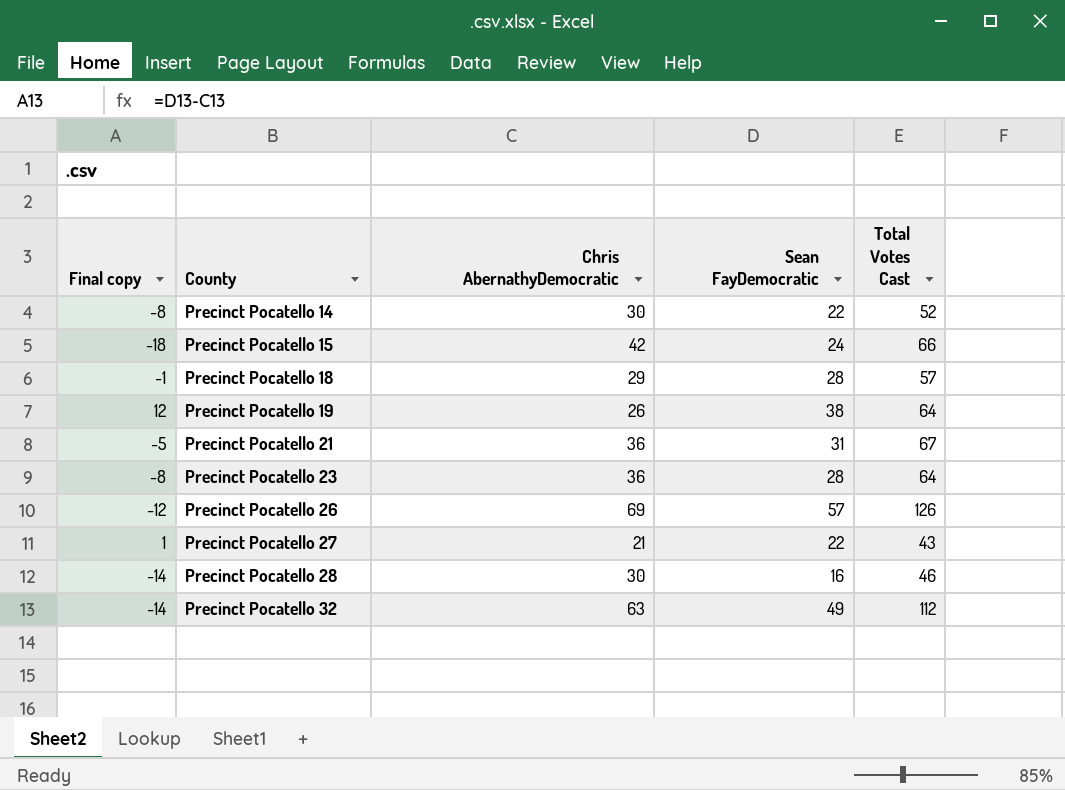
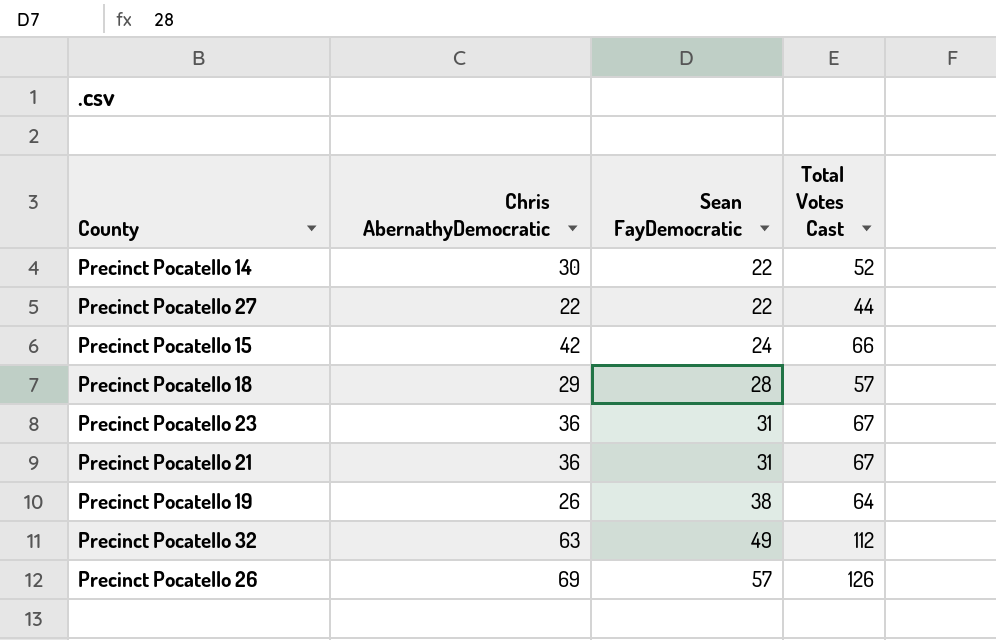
row order: County ascending -> Sean FayDemocratic ascending
column Final copy | formula: [Sean FayDemocratic] - [Chris AbernathyDemocratic] -> none
row Precinct Pocatello 28: -14 | 30 | 16 | 46 -> none
Precinct Pocatello 27 | Chris AbernathyDemocratic: 21 -> 22
Precinct Pocatello 27 | Total Votes Cast: 43 -> 44
Precinct Pocatello 23 | Sean FayDemocratic: 28 -> 31
Precinct Pocatello 23 | Total Votes Cast: 64 -> 67

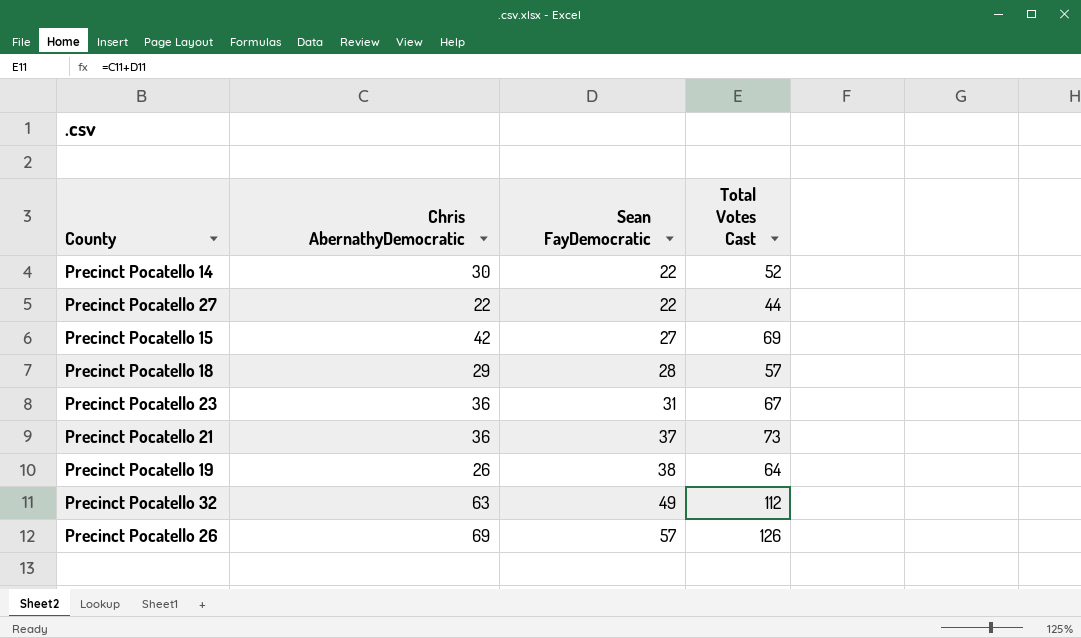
Precinct Pocatello 15 | Sean FayDemocratic: 24 -> 27
Precinct Pocatello 15 | Total Votes Cast: 66 -> 69
Precinct Pocatello 21 | Sean FayDemocratic: 31 -> 37
Precinct Pocatello 21 | Total Votes Cast: 67 -> 73

